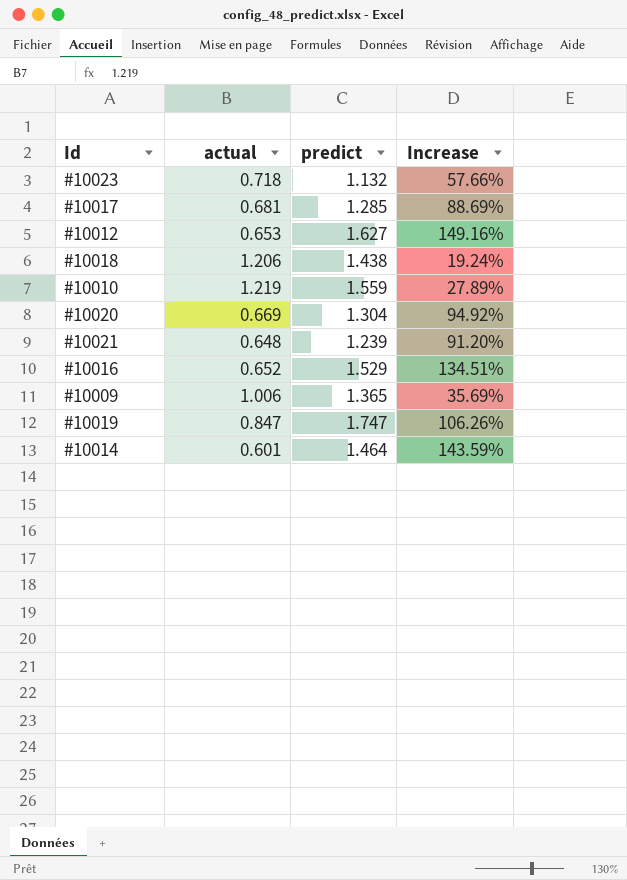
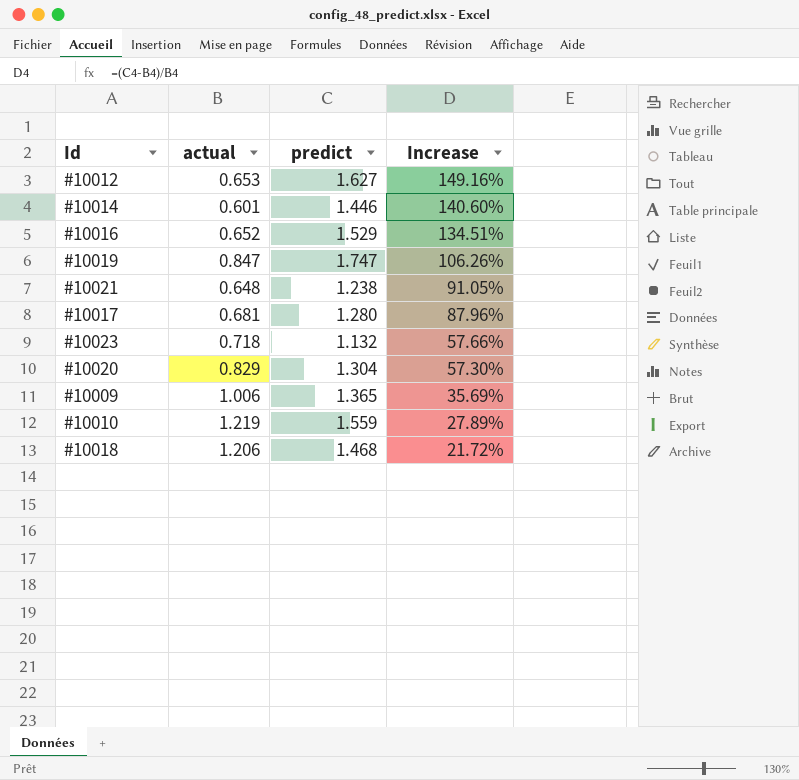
row order: none -> Increase descending
#10014 | predict: 1.464 -> 1.446
#10014 | Increase: 143.59% -> 140.60%
#10021 | predict: 1.239 -> 1.238
#10021 | Increase: 91.20% -> 91.05%
#10017 | predict: 1.285 -> 1.280
#10017 | Increase: 88.69% -> 87.96%
#10020 | actual: 0.669 -> 0.829
#10020 | Increase: 94.92% -> 57.30%
#10018 | predict: 1.438 -> 1.468
#10018 | Increase: 19.24% -> 21.72%

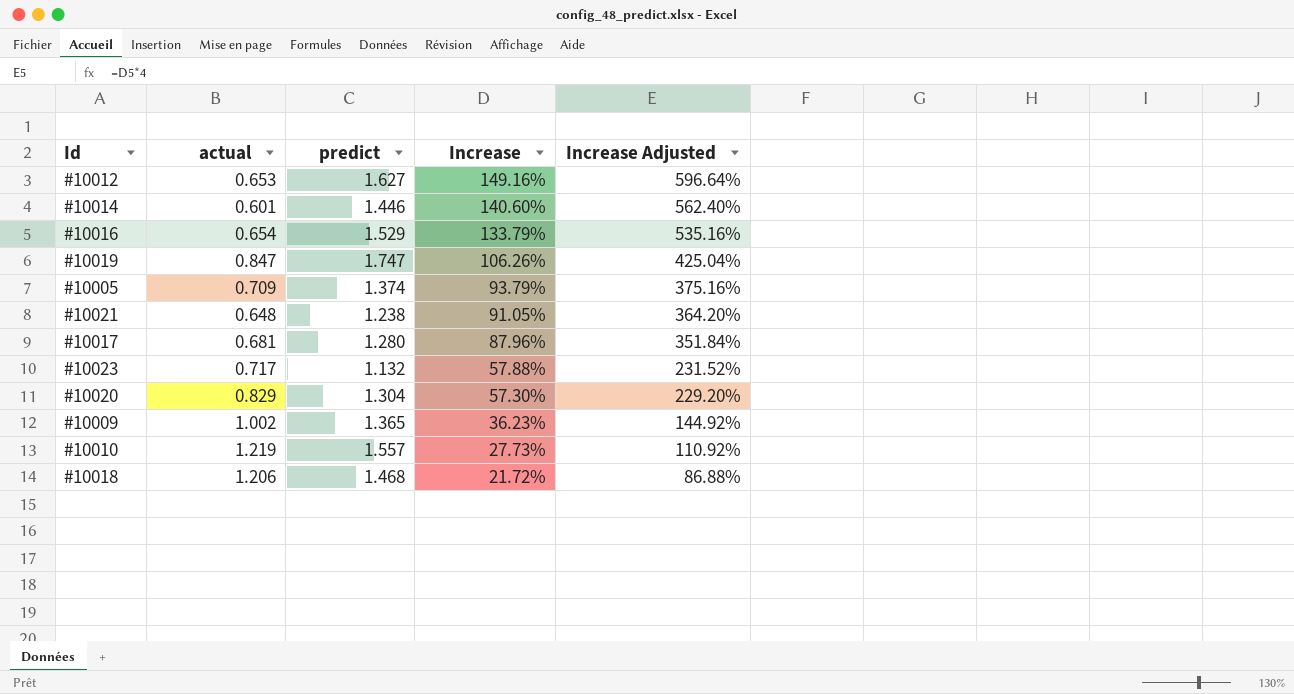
column Increase Adjusted | formula: none -> [Increase] * 4
#10016 | actual: 0.652 -> 0.654
#10016 | Increase: 134.51% -> 133.79%
row #10005: none -> 0.709 | 1.374 | 93.79% | 375.16%
#10023 | actual: 0.718 -> 0.717
#10023 | Increase: 57.66% -> 57.88%
#10009 | actual: 1.006 -> 1.002
#10009 | Increase: 35.69% -> 36.23%
#10010 | predict: 1.559 -> 1.557
#10010 | Increase: 27.89% -> 27.73%

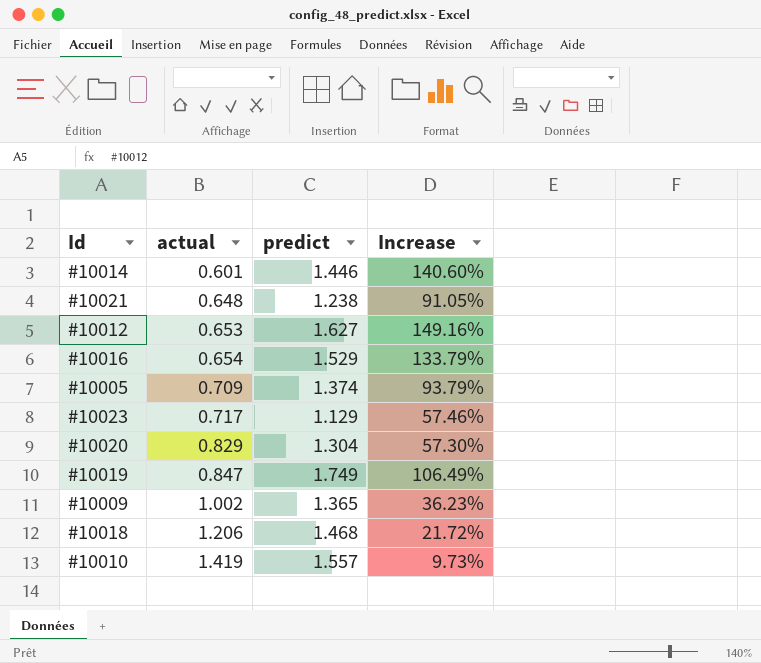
row order: Increase descending -> actual ascending
column Increase Adjusted | formula: [Increase] * 4 -> none
row #10017: 0.681 | 1.280 | 87.96% | 351.84% -> none
#10023 | predict: 1.132 -> 1.129
#10023 | Increase: 57.88% -> 57.46%
#10019 | predict: 1.747 -> 1.749
#10019 | Increase: 106.26% -> 106.49%
#10010 | actual: 1.219 -> 1.419
#10010 | Increase: 27.73% -> 9.73%

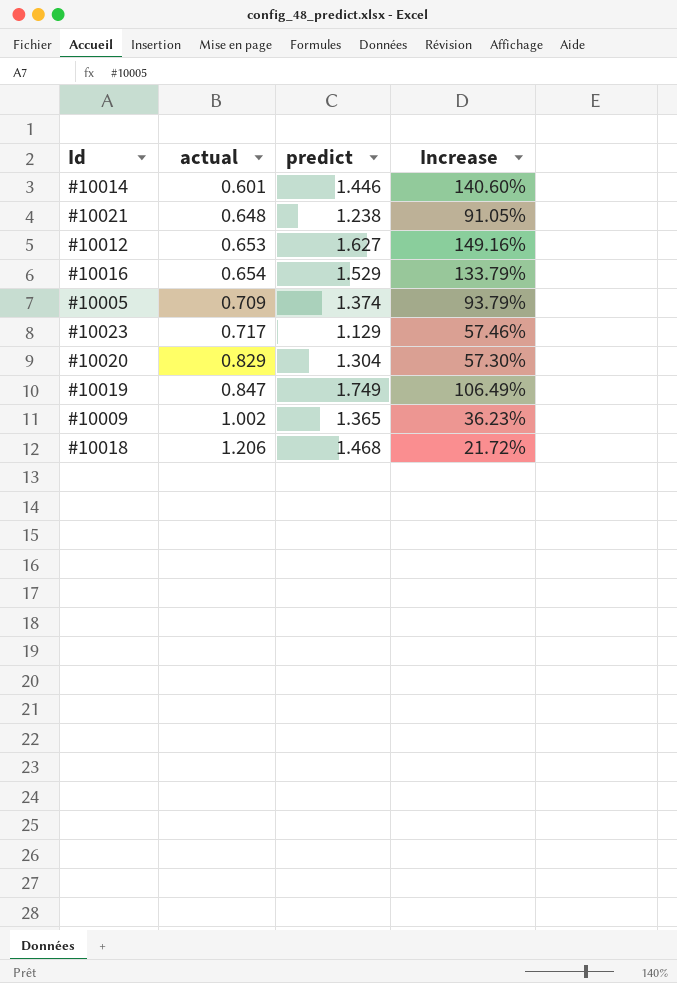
row #10010: 1.419 | 1.557 | 9.73% -> none

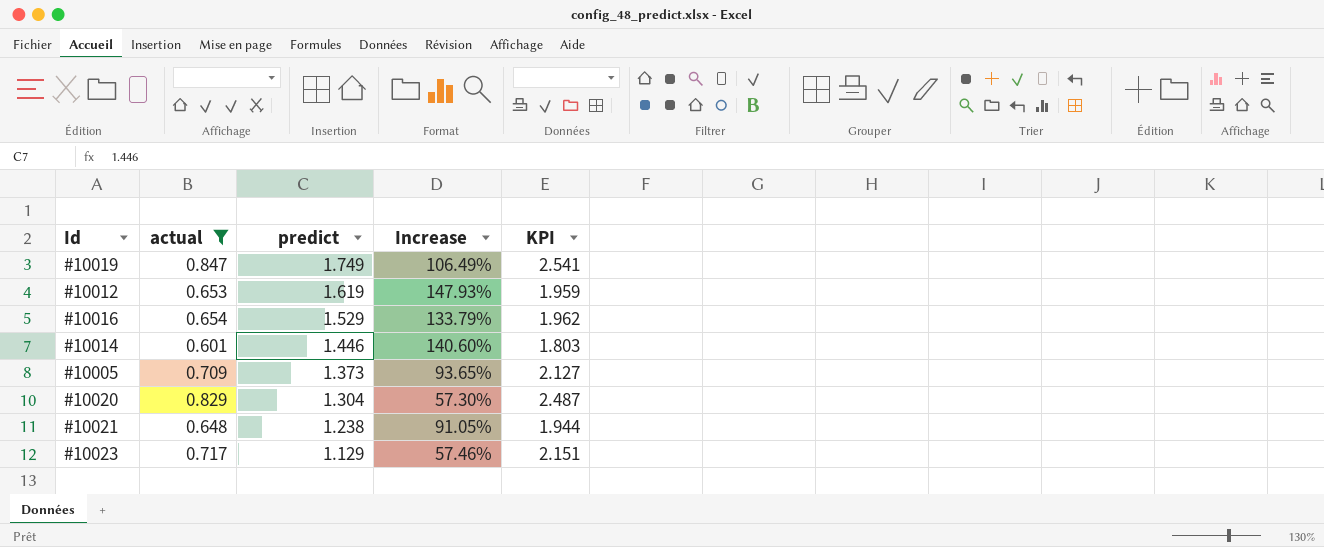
filter: none -> actual <= 0.847
row order: actual ascending -> predict descending
column KPI | formula: none -> [actual] * 3
#10012 | predict: 1.627 -> 1.619
#10012 | Increase: 149.16% -> 147.93%
#10005 | predict: 1.374 -> 1.373
#10005 | Increase: 93.79% -> 93.65%

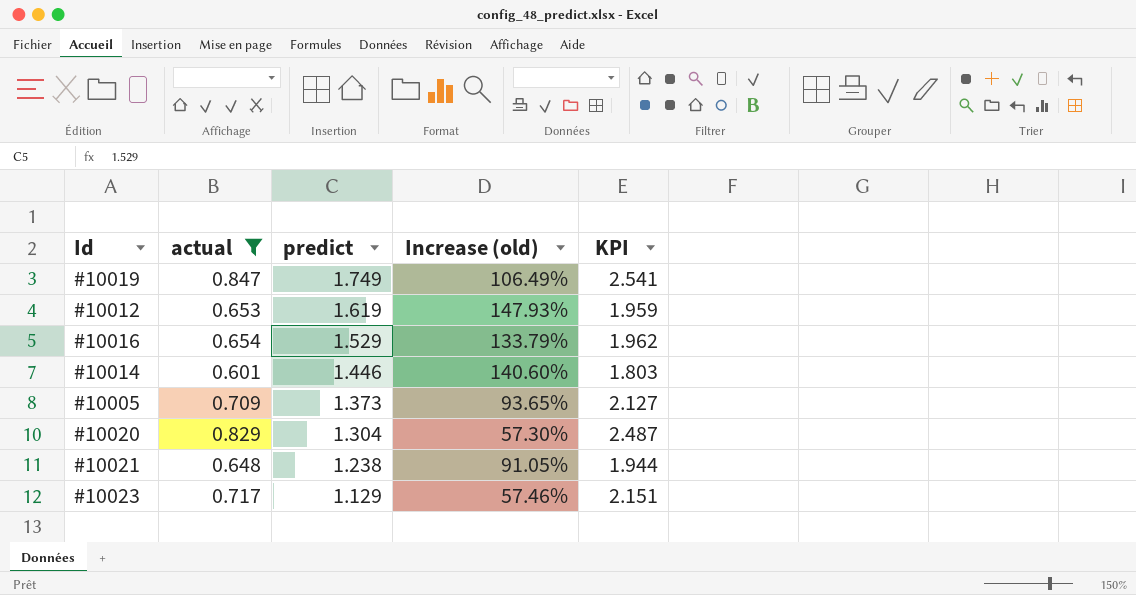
column name: Increase -> Increase (old)

